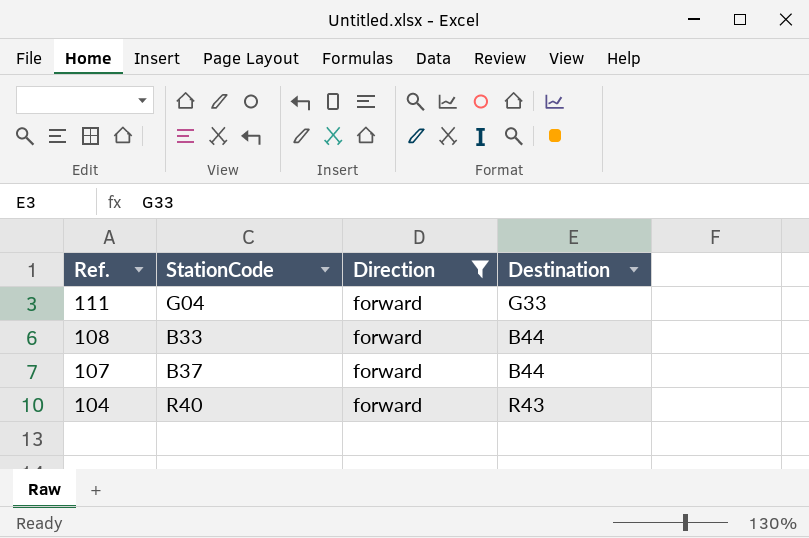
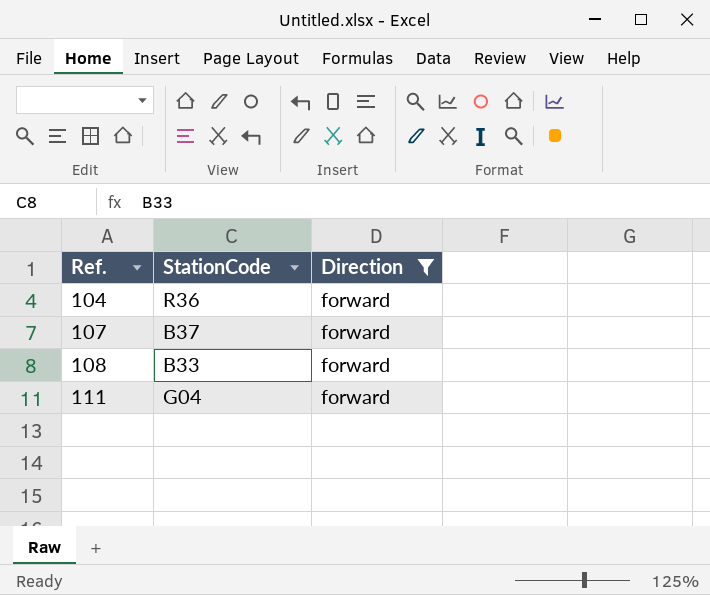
row order: Ref. descending -> Ref. ascending
column Destination | position: 4 -> none
104 | StationCode: R40 -> R36

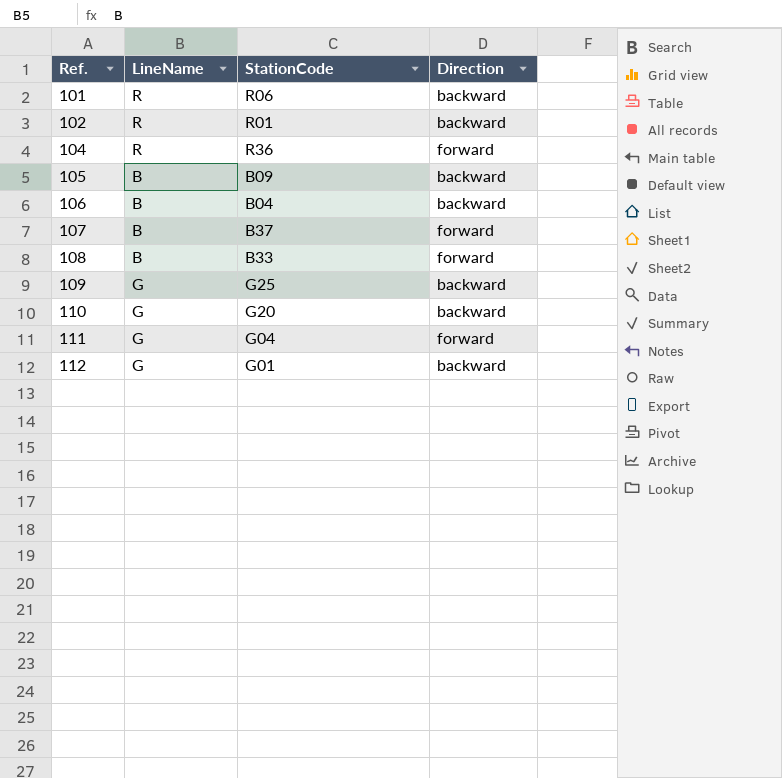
filter: Direction = forward -> none
column LineName | position: none -> 2

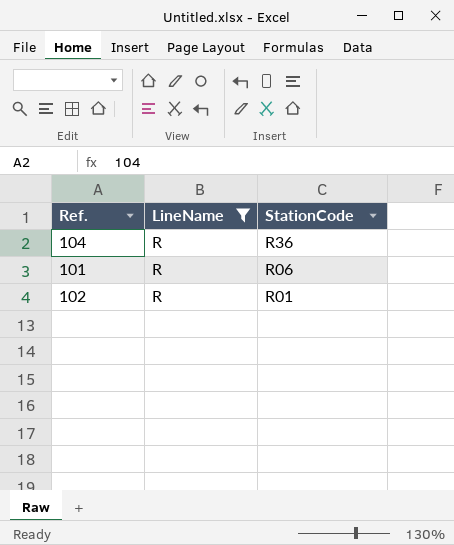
filter: none -> LineName = R
row order: Ref. ascending -> StationCode descending
column Direction | position: 4 -> none

